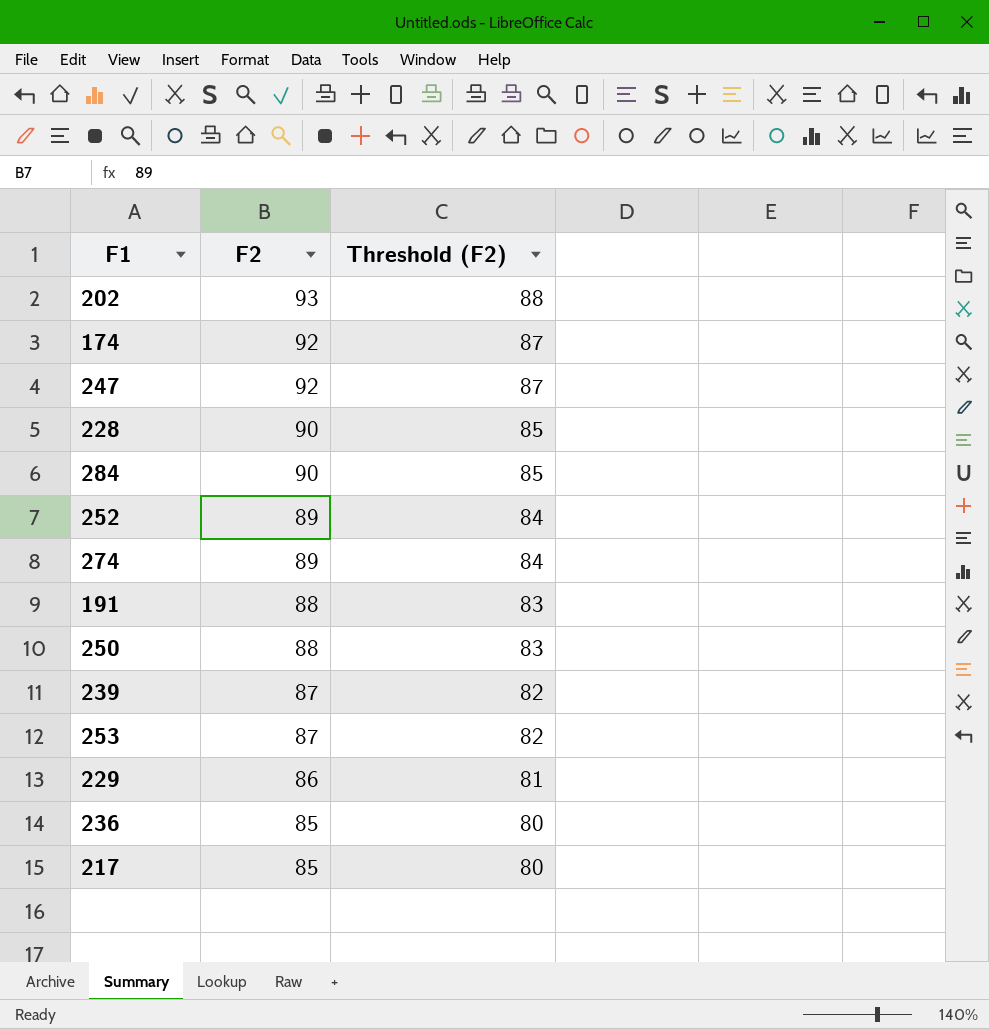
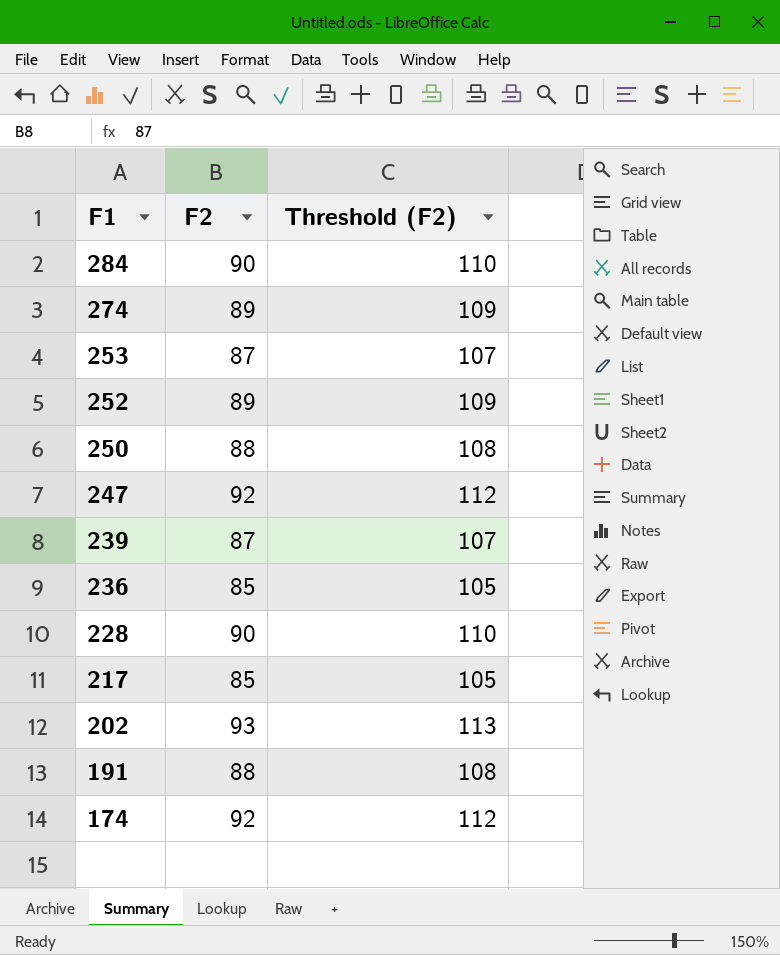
row order: F2 descending -> F1 descending
column Threshold (F2) | formula: [F2] - 5 -> [F2] + 20
row 229: 86 | 81 -> none

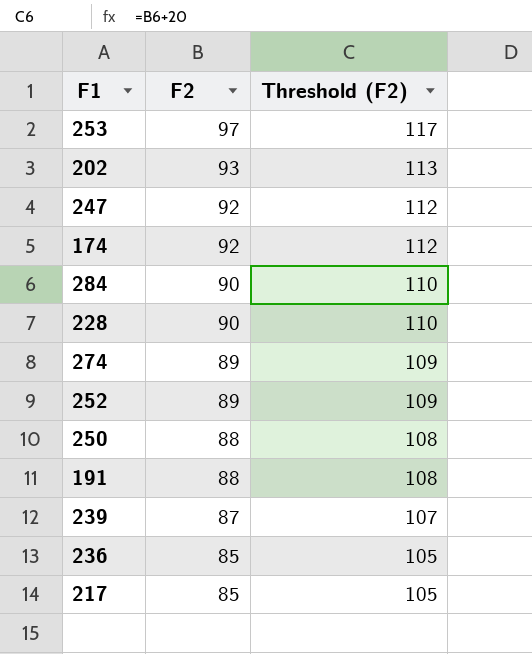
row order: F1 descending -> F2 descending
253 | F2: 87 -> 97
253 | Threshold (F2): 107 -> 117

